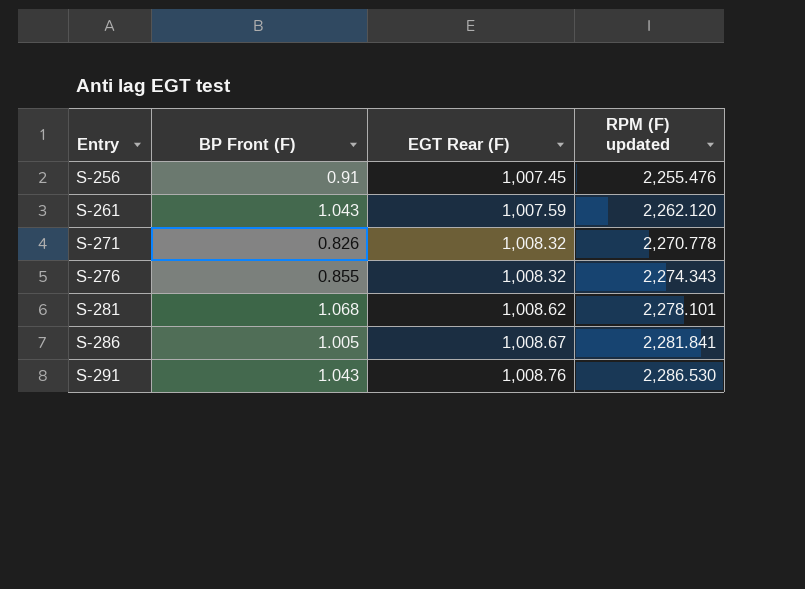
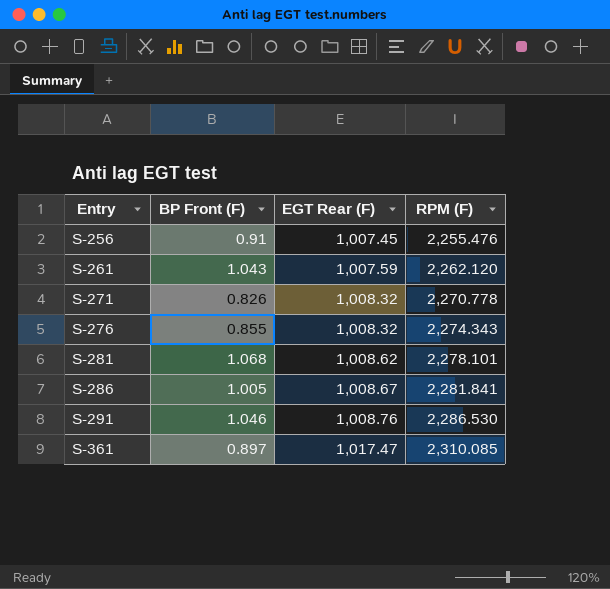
column name: RPM (F) updated -> RPM (F)
S-291 | BP Front (F): 1.043 -> 1.046
row S-361: none -> 0.897 | 1,017.47 | 2,310.085

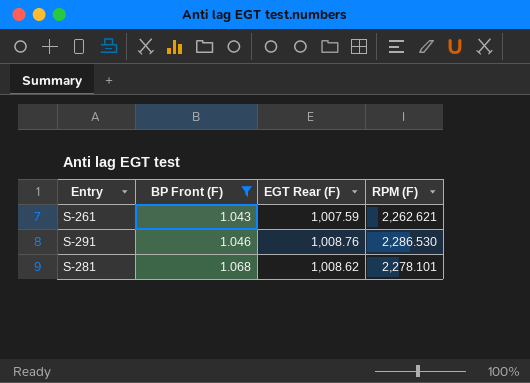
filter: none -> BP Front (F) >= 1.043
row order: Entry ascending -> BP Front (F) ascending
S-261 | RPM (F): 2,262.120 -> 2,262.621

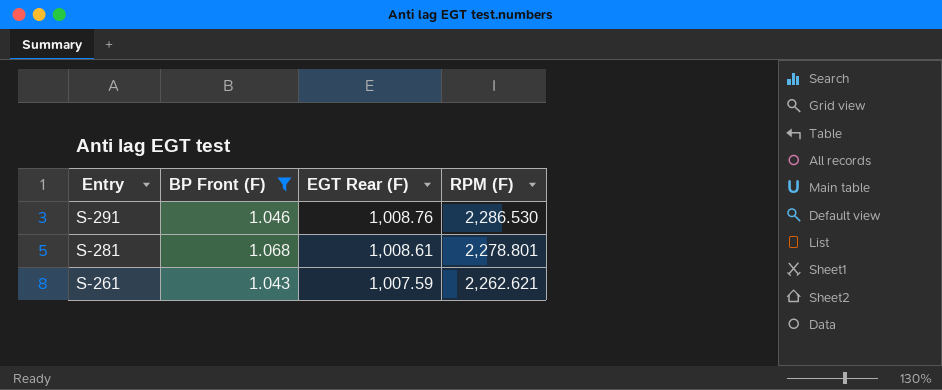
row order: BP Front (F) ascending -> Entry descending
S-281 | EGT Rear (F): 1,008.62 -> 1,008.61
S-281 | RPM (F): 2,278.101 -> 2,278.801

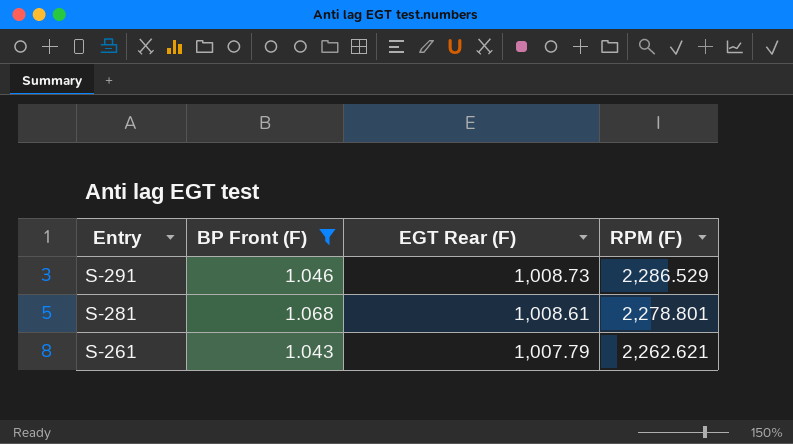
S-291 | EGT Rear (F): 1,008.76 -> 1,008.73
S-291 | RPM (F): 2,286.530 -> 2,286.529
S-261 | EGT Rear (F): 1,007.59 -> 1,007.79

